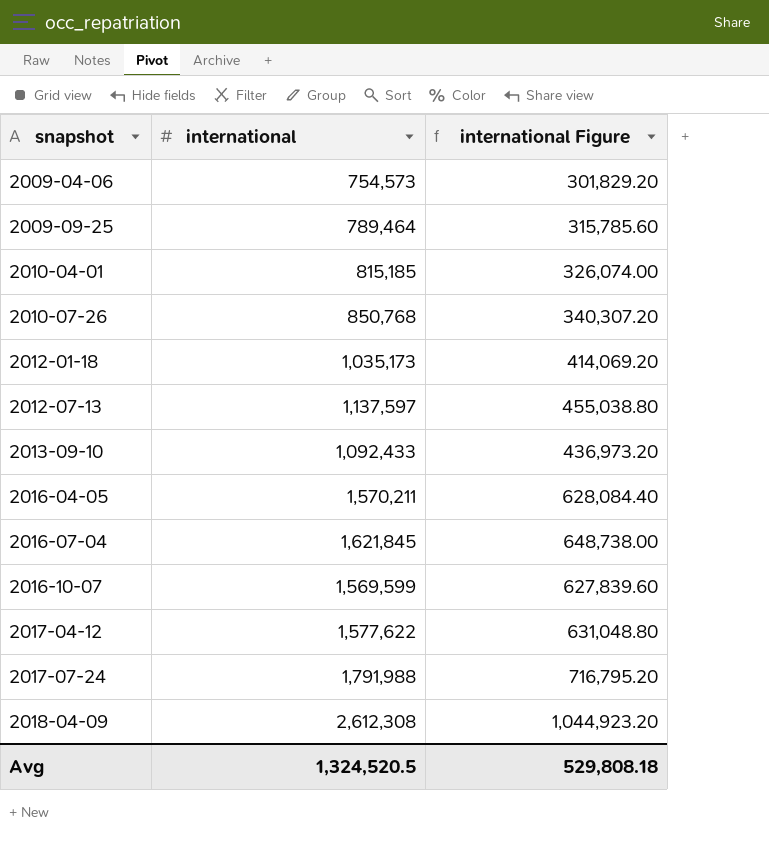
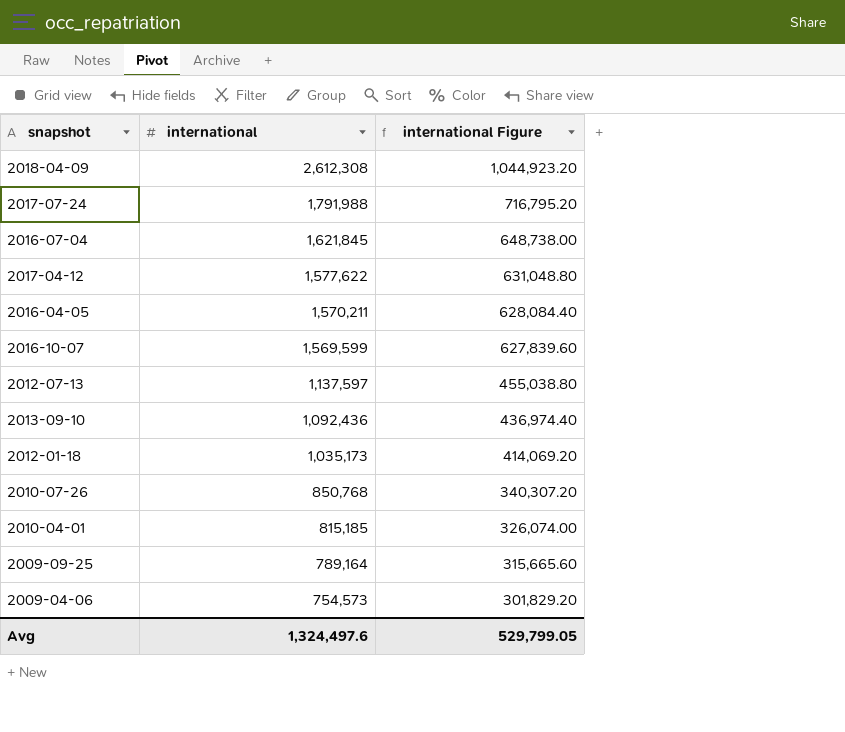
row order: snapshot ascending -> international descending
2013-09-10 | international: 1,092,433 -> 1,092,436
2013-09-10 | international Figure: 436,973.20 -> 436,974.40
2009-09-25 | international: 789,464 -> 789,164
2009-09-25 | international Figure: 315,785.60 -> 315,665.60
Avg | international: 1,324,520.5 -> 1,324,497.6
Avg | international Figure: 529,808.18 -> 529,799.05

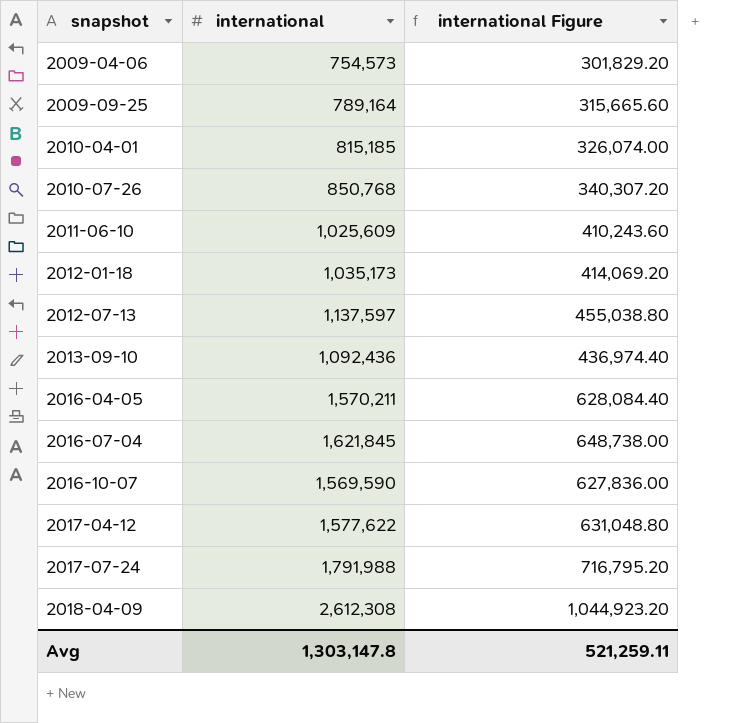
row order: international descending -> snapshot ascending
row 2011-06-10: none -> 1,025,609 | 410,243.60
2016-10-07 | international: 1,569,599 -> 1,569,590
2016-10-07 | international Figure: 627,839.60 -> 627,836.00
Avg | international: 1,324,497.6 -> 1,303,147.8
Avg | international Figure: 529,799.05 -> 521,259.11

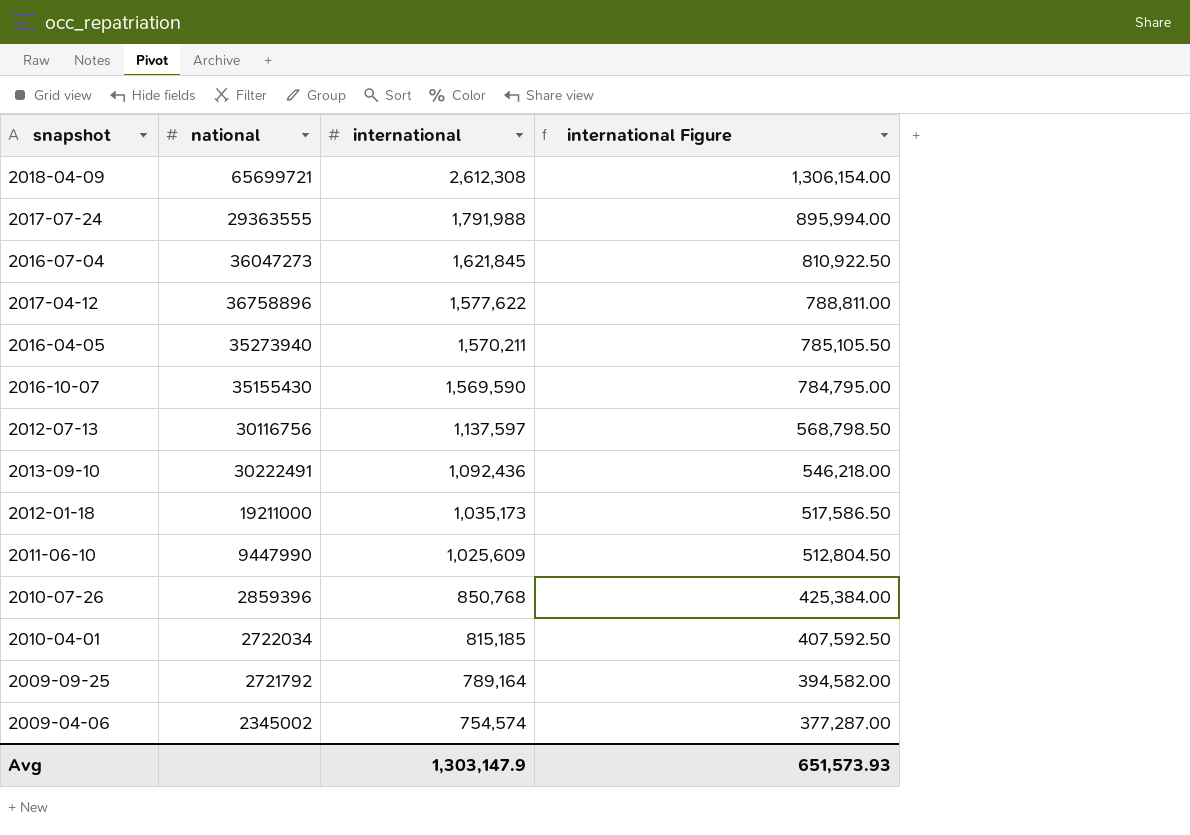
row order: snapshot ascending -> international descending
column national | position: none -> 2
column international Figure | formula: [international] * 0.4 -> [international] * 0.5
2009-04-06 | international: 754,573 -> 754,574
Avg | international: 1,303,147.8 -> 1,303,147.9
Avg | international Figure: 521,259.11 -> 651,573.93

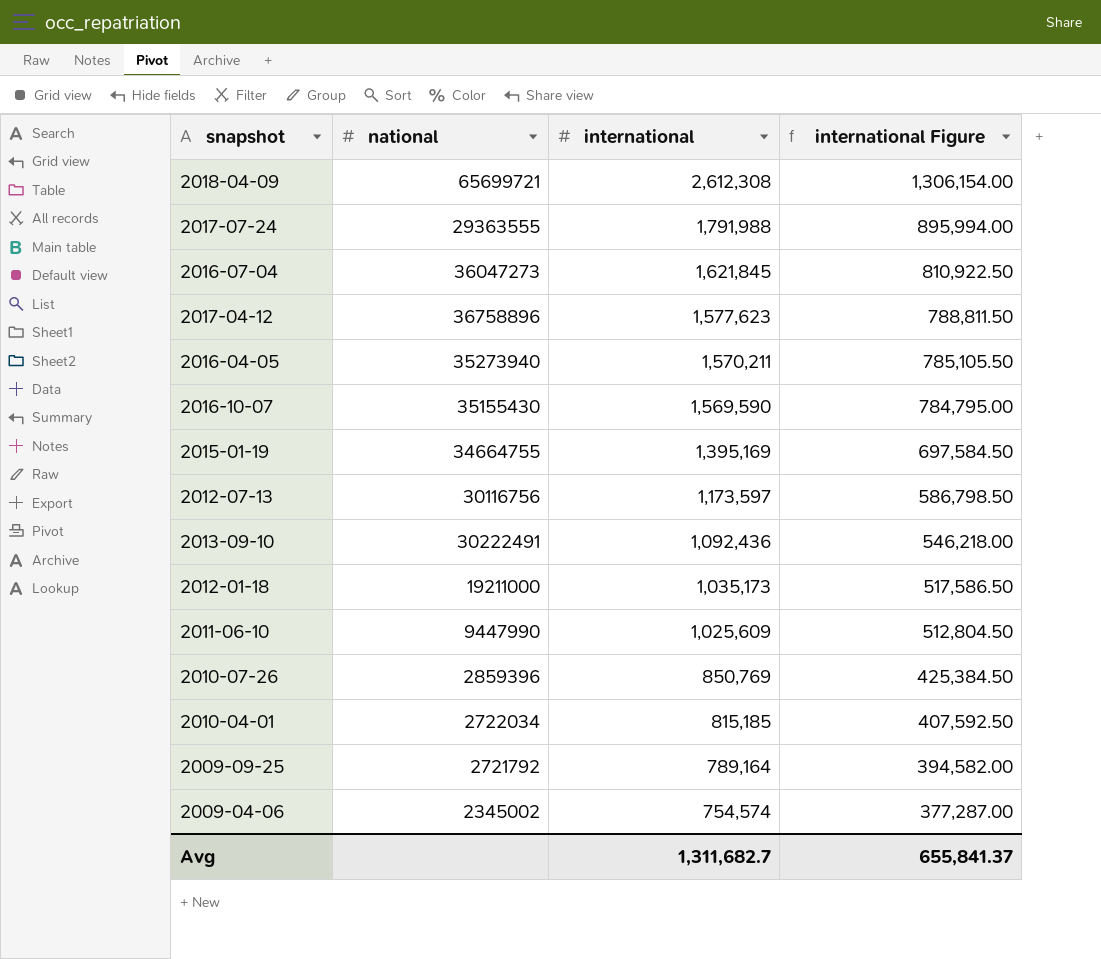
2017-04-12 | international: 1,577,622 -> 1,577,623
2017-04-12 | international Figure: 788,811.00 -> 788,811.50
row 2015-01-19: none -> 34664755 | 1,395,169 | 697,584.50
2012-07-13 | international: 1,137,597 -> 1,173,597
2012-07-13 | international Figure: 568,798.50 -> 586,798.50
2010-07-26 | international: 850,768 -> 850,769
2010-07-26 | international Figure: 425,384.00 -> 425,384.50
Avg | international: 1,303,147.9 -> 1,311,682.7
Avg | international Figure: 651,573.93 -> 655,841.37

